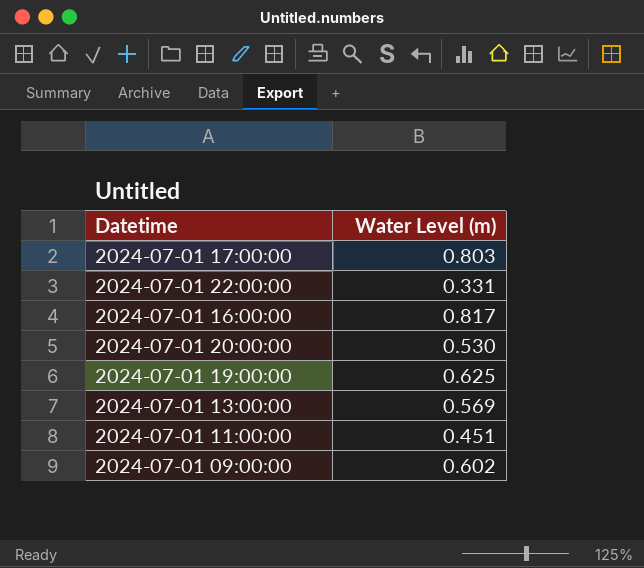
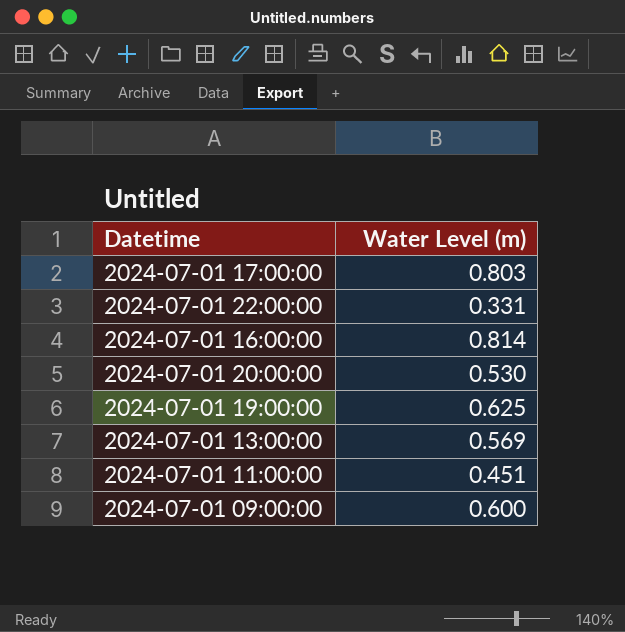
2024-07-01 16:00:00 | Water Level (m): 0.817 -> 0.814
2024-07-01 09:00:00 | Water Level (m): 0.602 -> 0.600

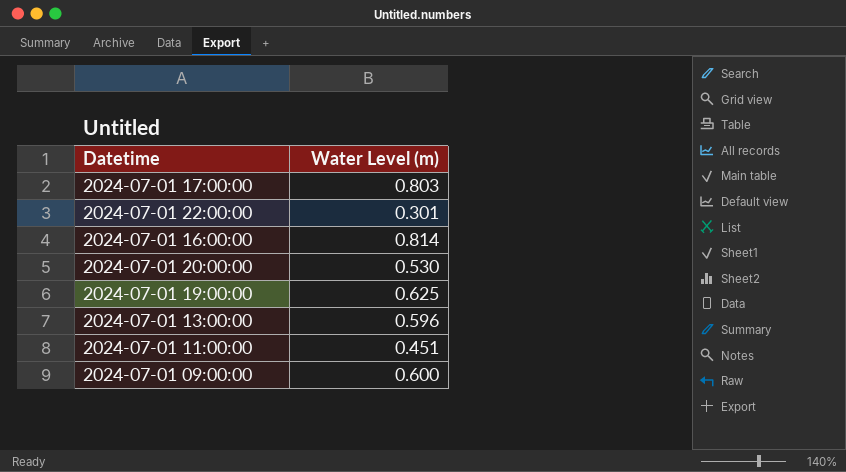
2024-07-01 22:00:00 | Water Level (m): 0.331 -> 0.301
2024-07-01 13:00:00 | Water Level (m): 0.569 -> 0.596

